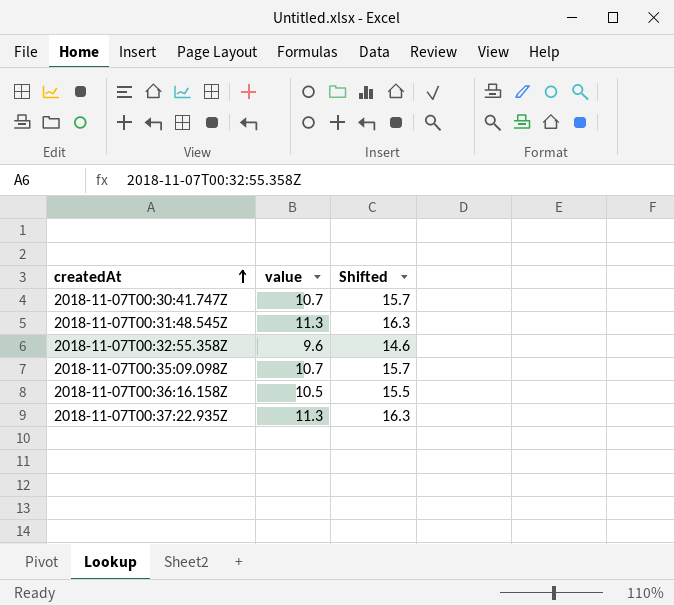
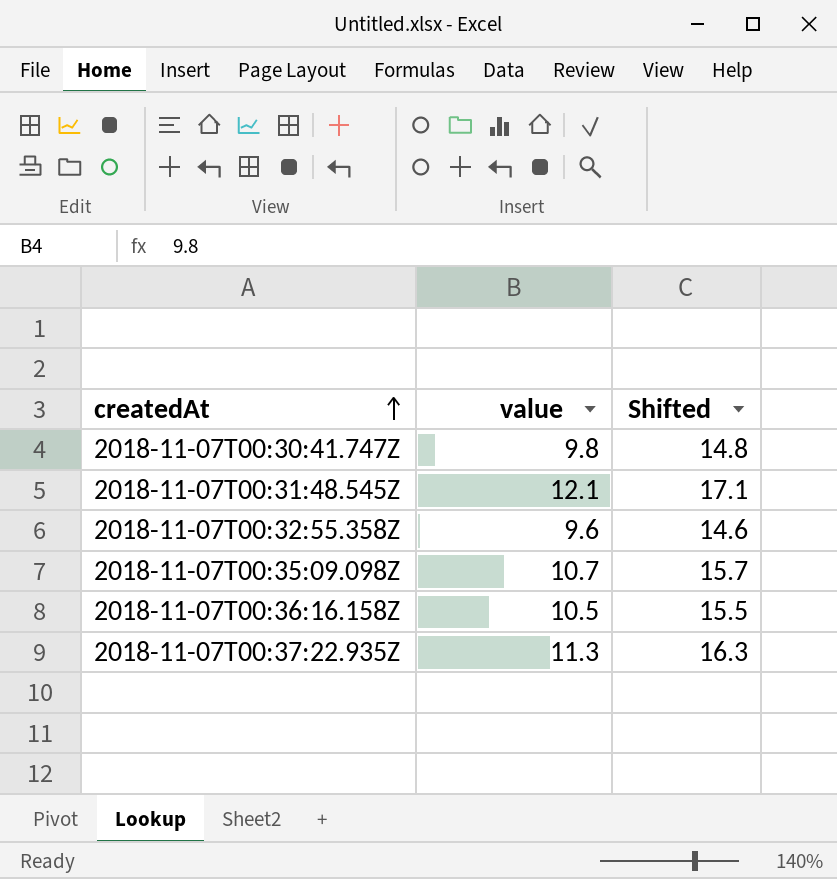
2018-11-07T00:30:41.747Z | value: 10.7 -> 9.8
2018-11-07T00:30:41.747Z | Shifted: 15.7 -> 14.8
2018-11-07T00:31:48.545Z | value: 11.3 -> 12.1
2018-11-07T00:31:48.545Z | Shifted: 16.3 -> 17.1

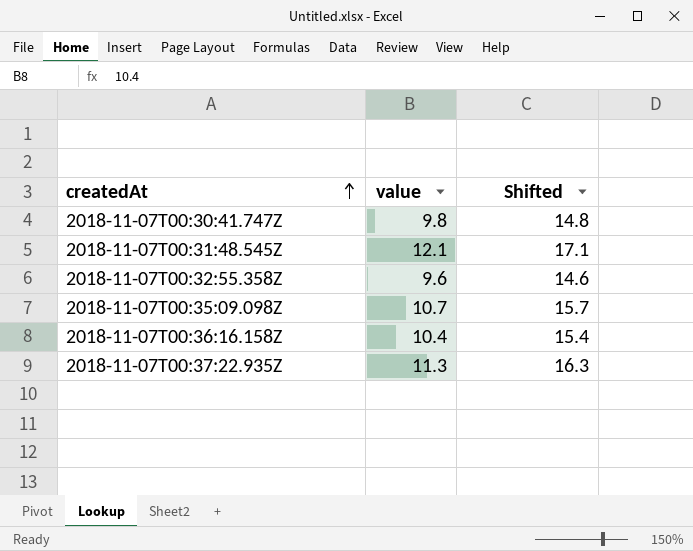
2018-11-07T00:36:16.158Z | value: 10.5 -> 10.4
2018-11-07T00:36:16.158Z | Shifted: 15.5 -> 15.4

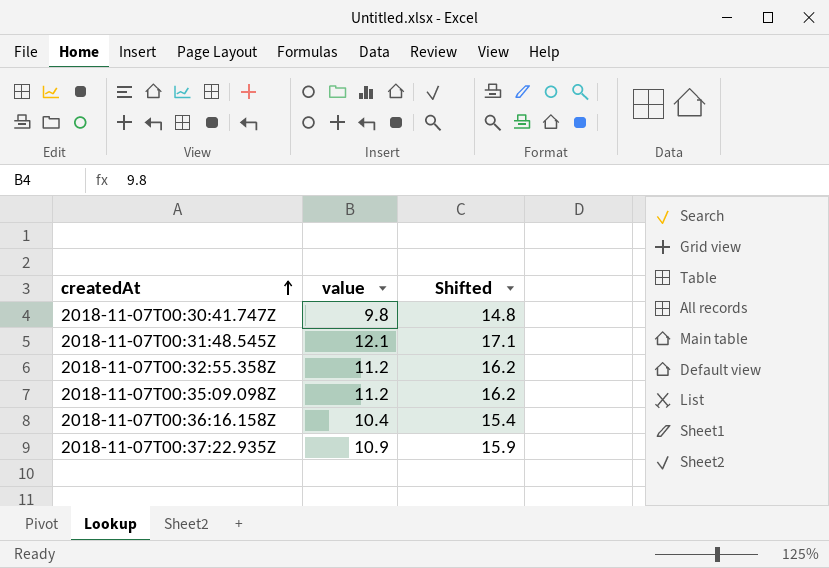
2018-11-07T00:32:55.358Z | value: 9.6 -> 11.2
2018-11-07T00:32:55.358Z | Shifted: 14.6 -> 16.2
2018-11-07T00:35:09.098Z | value: 10.7 -> 11.2
2018-11-07T00:35:09.098Z | Shifted: 15.7 -> 16.2
2018-11-07T00:37:22.935Z | value: 11.3 -> 10.9
2018-11-07T00:37:22.935Z | Shifted: 16.3 -> 15.9

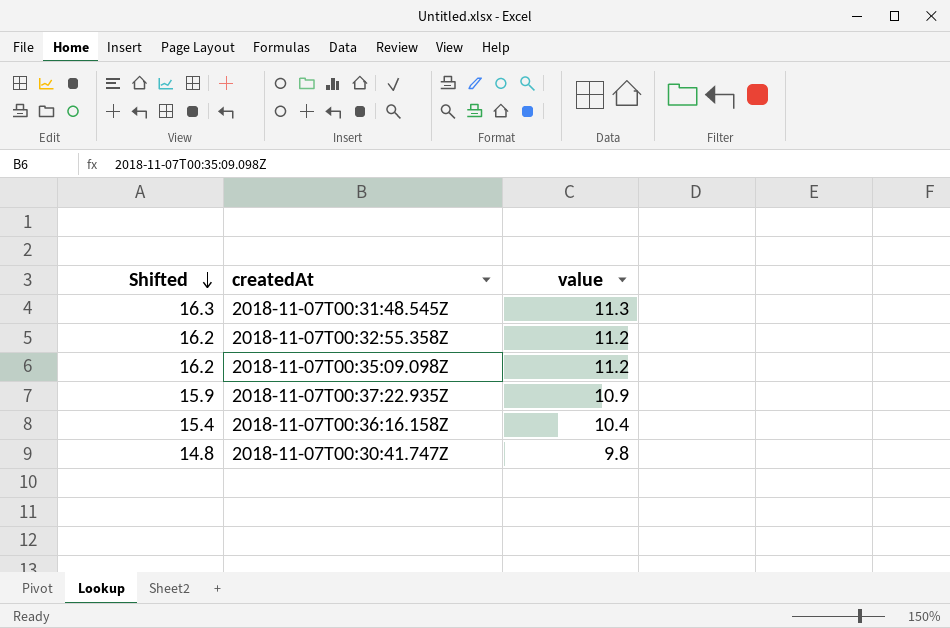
row order: createdAt ascending -> Shifted descending
column Shifted | position: 3 -> 1
2018-11-07T00:31:48.545Z | Shifted: 17.1 -> 16.3
2018-11-07T00:31:48.545Z | value: 12.1 -> 11.3

